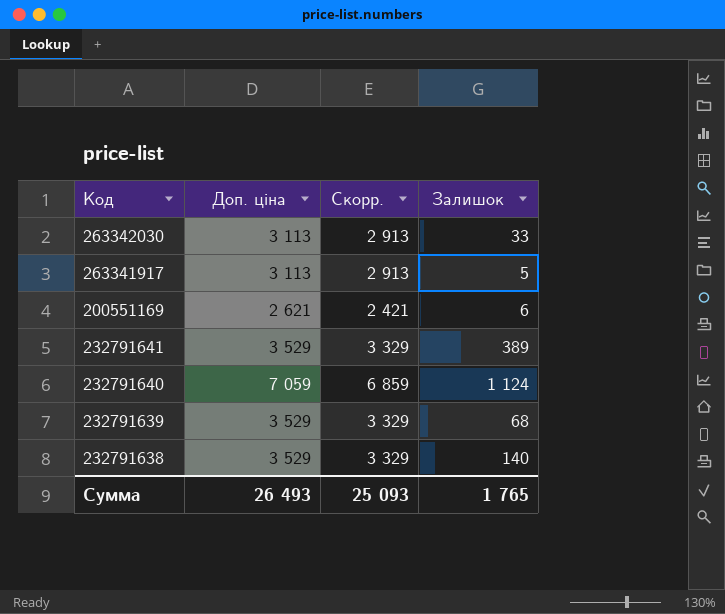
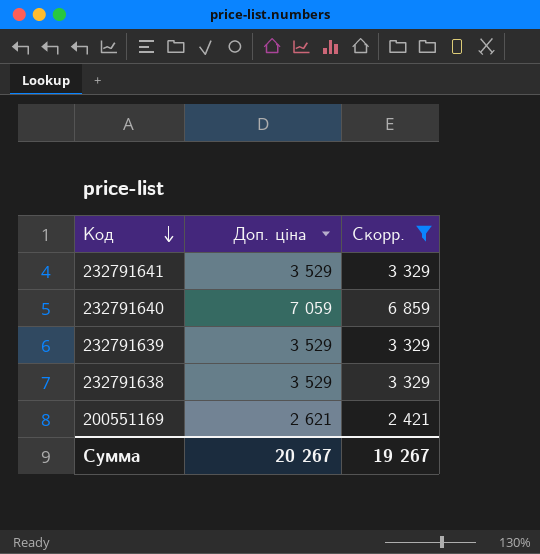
filter: none -> Скорр. != 2 913
row order: none -> Код descending
column Залишок | position: 4 -> none
Сумма | Доп. ціна: 26 493 -> 20 267
Сумма | Скорр.: 25 093 -> 19 267

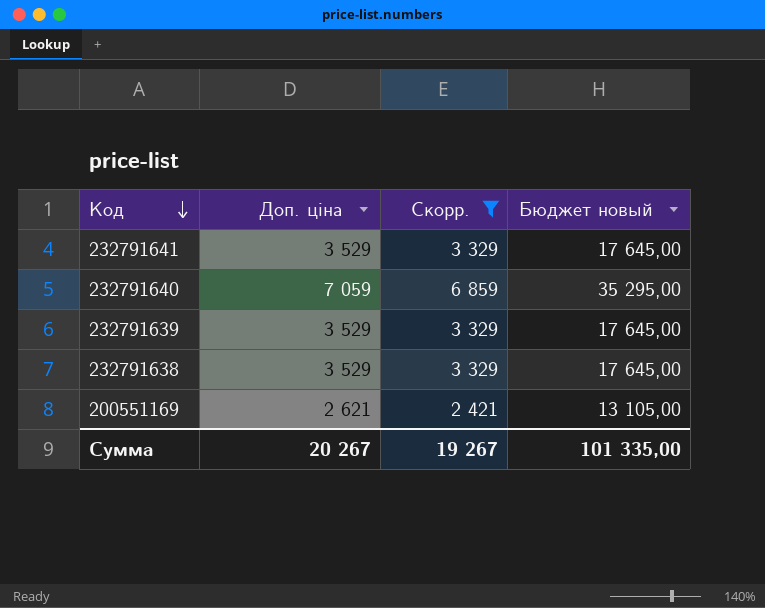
column Бюджет новый | formula: none -> [Доп. ціна] * 5

